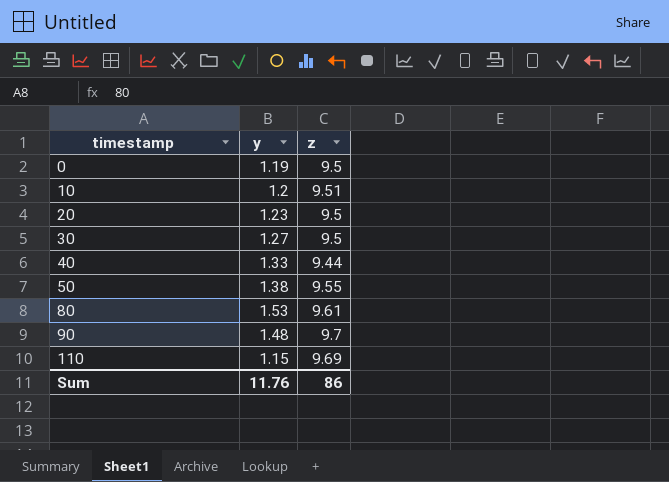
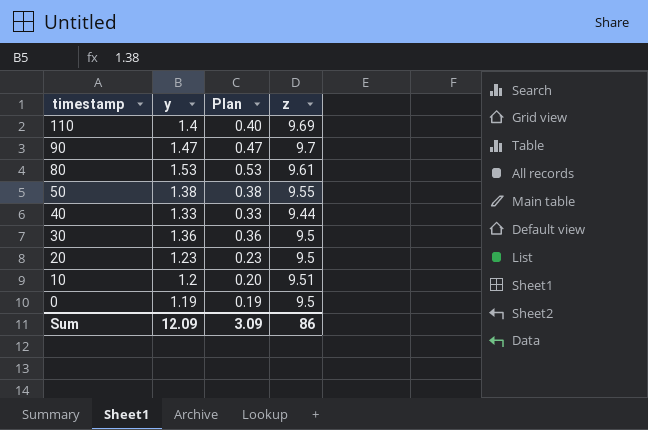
row order: timestamp ascending -> timestamp descending
column Plan | formula: none -> [y] - 1
110 | y: 1.15 -> 1.4
90 | y: 1.48 -> 1.47
30 | y: 1.27 -> 1.36
Sum | y: 11.76 -> 12.09

